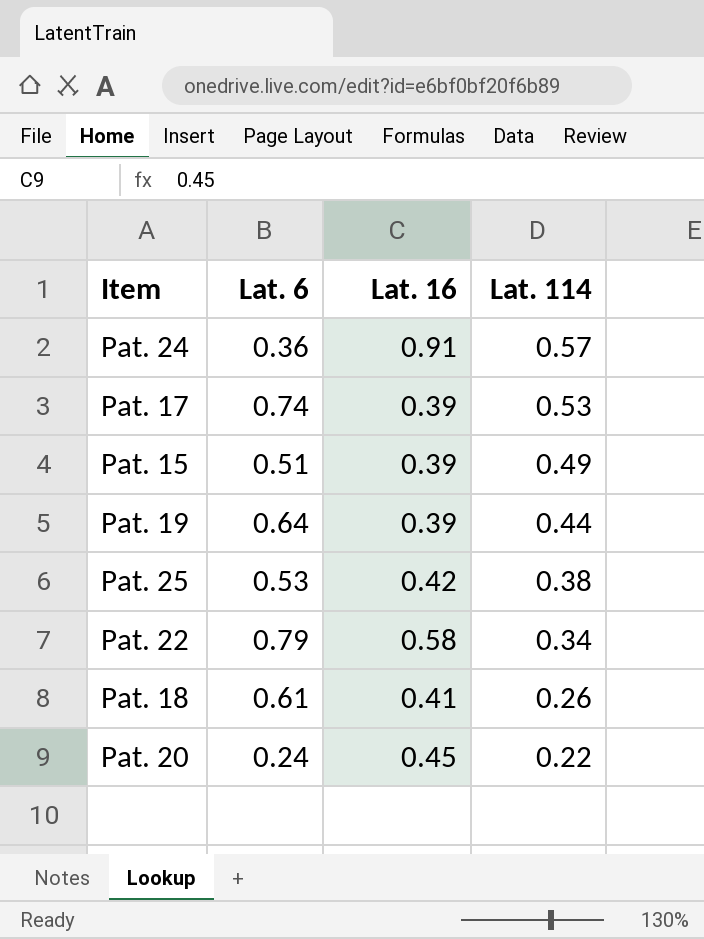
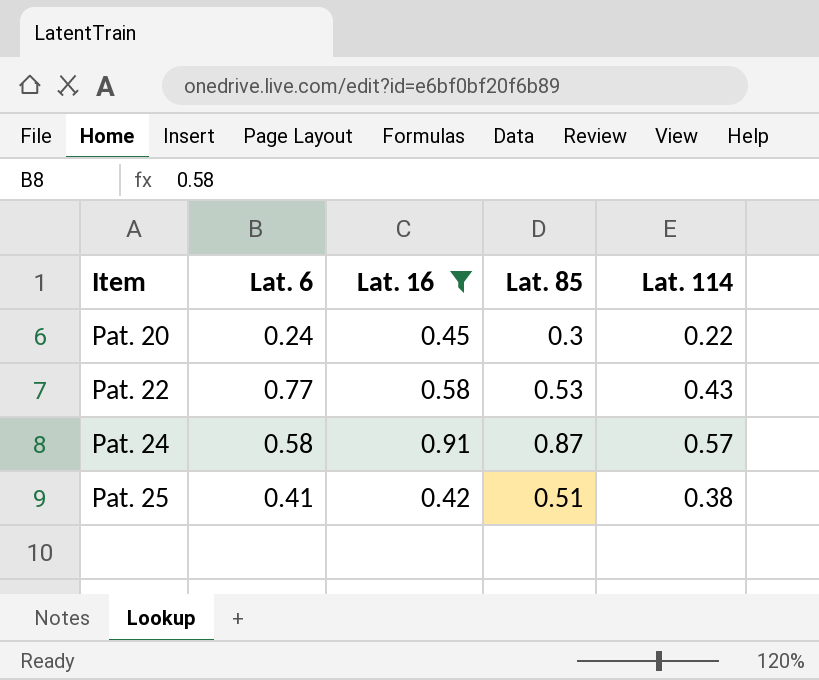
filter: none -> Lat. 16 >= 0.42
row order: Lat. 114 descending -> Item ascending
column Lat. 85 | position: none -> 4
Pat. 22 | Lat. 6: 0.79 -> 0.77
Pat. 22 | Lat. 114: 0.34 -> 0.43
Pat. 24 | Lat. 6: 0.36 -> 0.58
Pat. 25 | Lat. 6: 0.53 -> 0.41

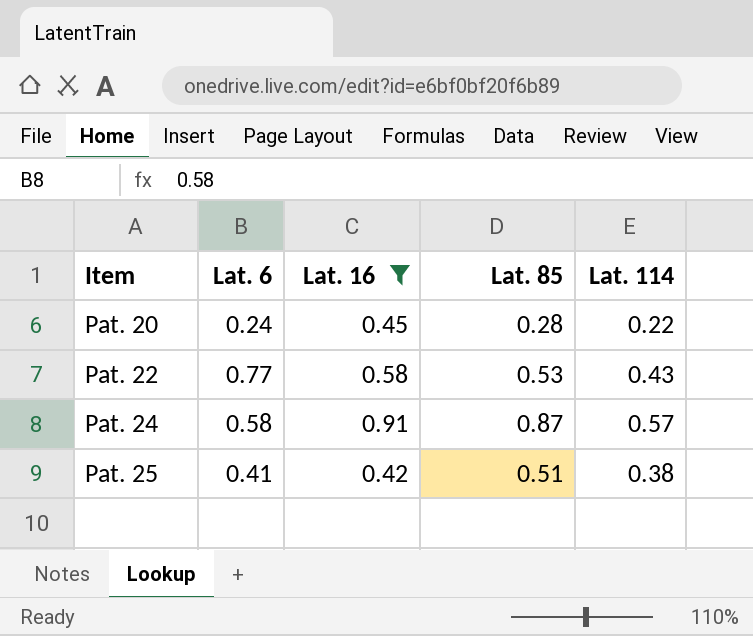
Pat. 20 | Lat. 85: 0.3 -> 0.28

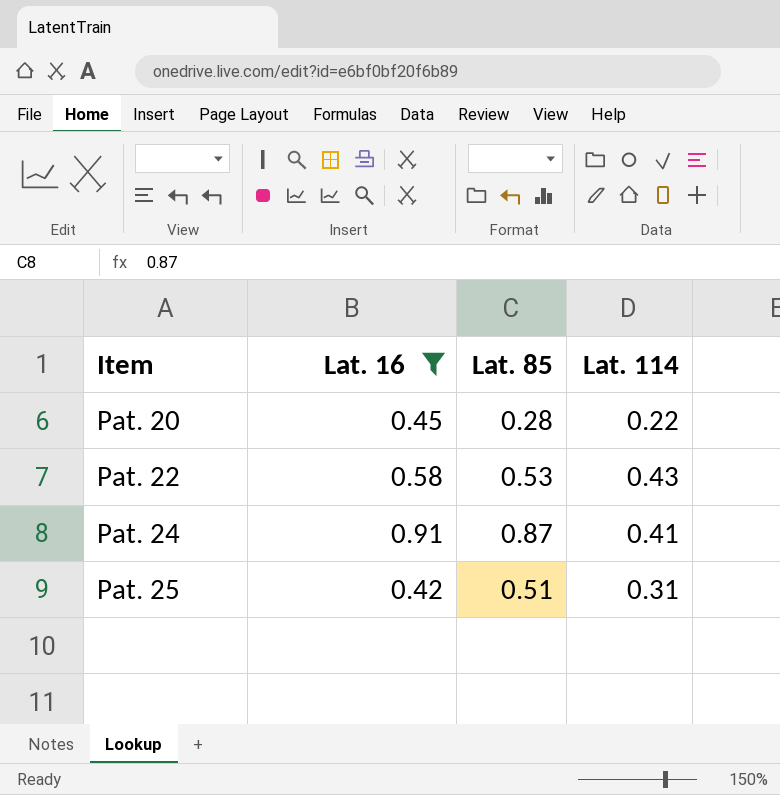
column Lat. 6 | position: 2 -> none
Pat. 24 | Lat. 114: 0.57 -> 0.41
Pat. 25 | Lat. 114: 0.38 -> 0.31

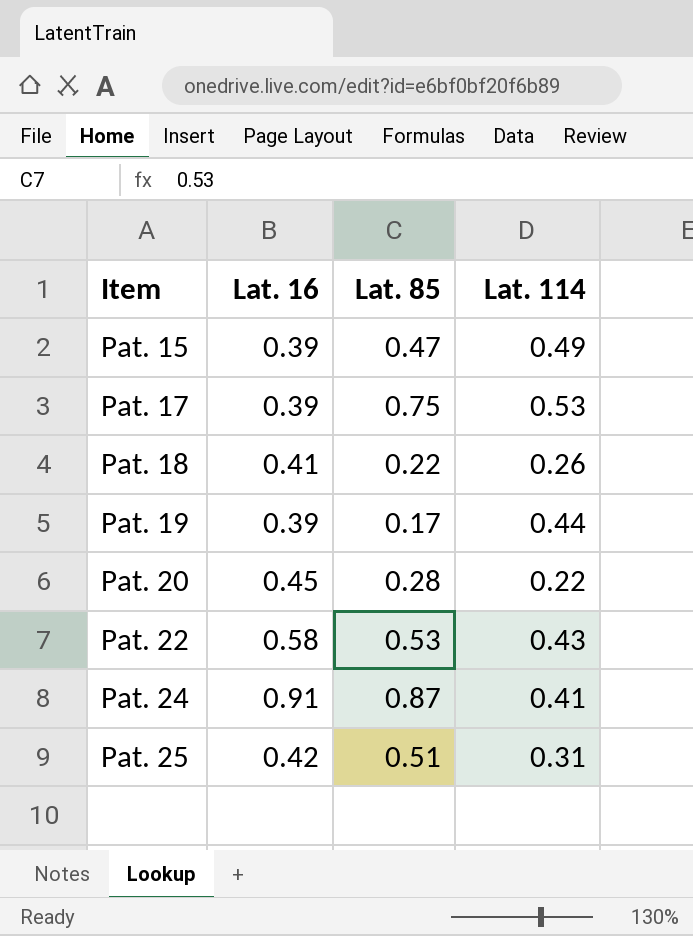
filter: Lat. 16 >= 0.42 -> none

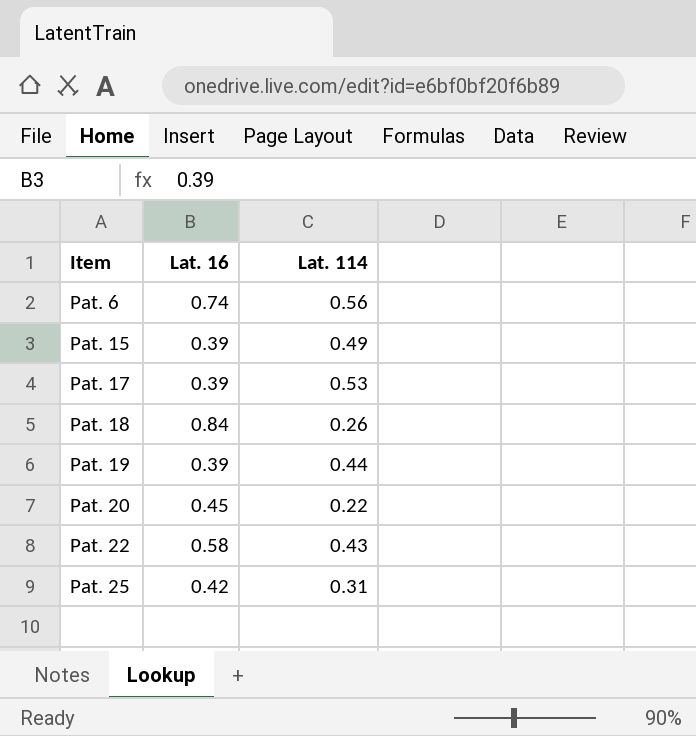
column Lat. 85 | position: 3 -> none
row Pat. 24: 0.91 | 0.87 | 0.41 -> none
row Pat. 6: none -> 0.74 | 0.56
Pat. 18 | Lat. 16: 0.41 -> 0.84

